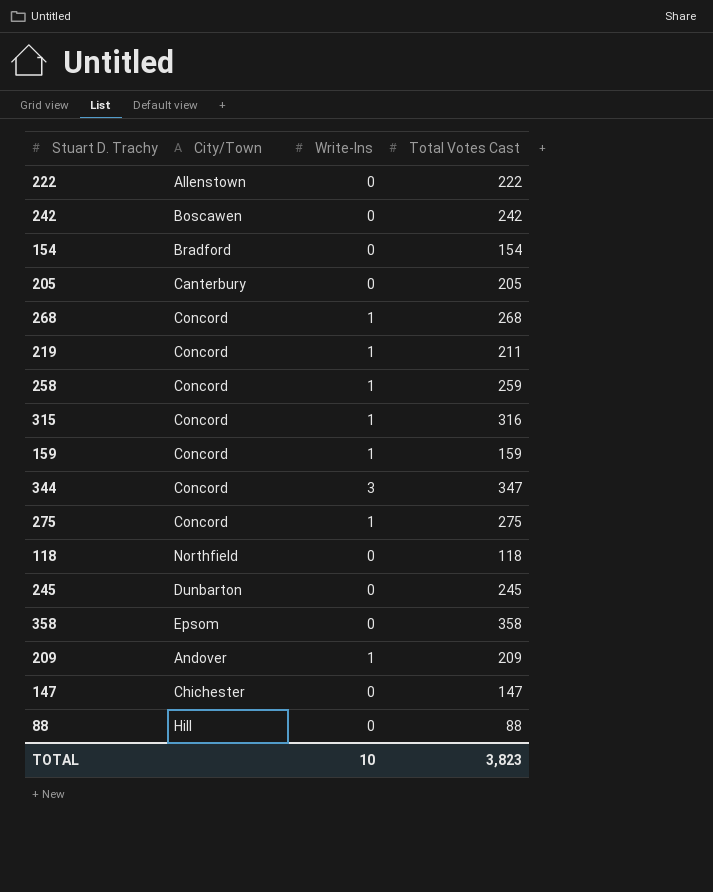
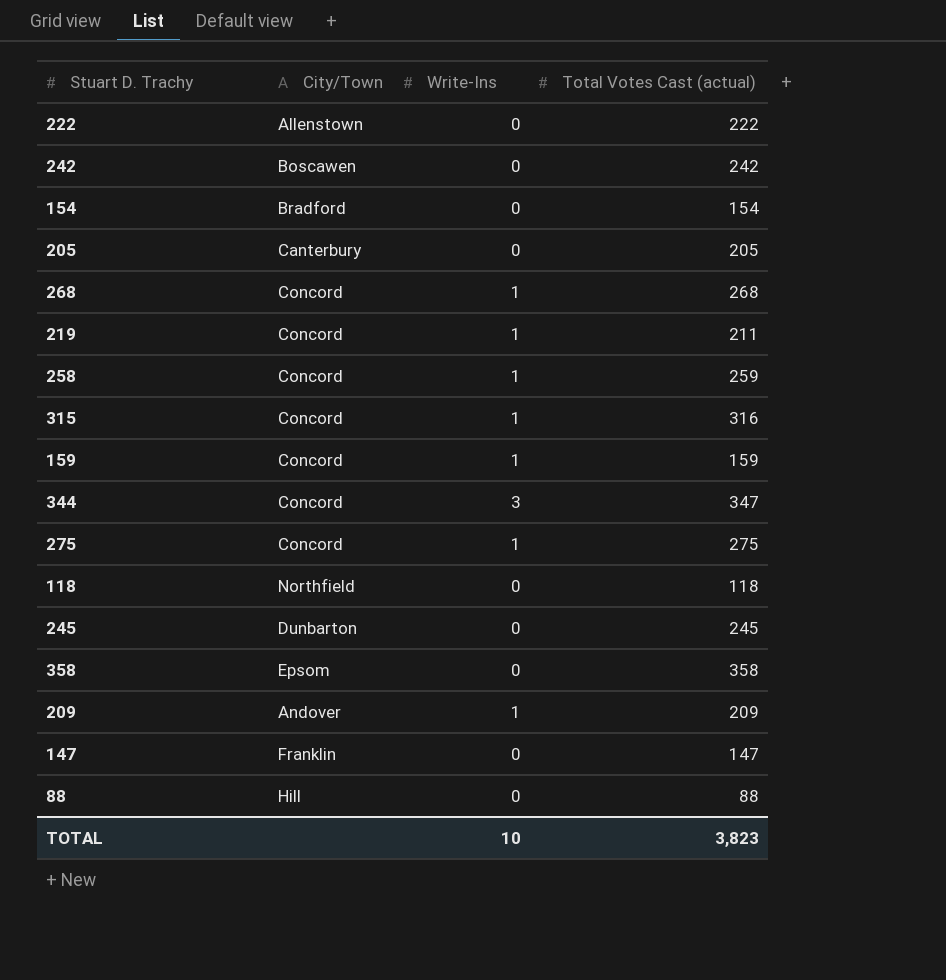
column name: Total Votes Cast -> Total Votes Cast (actual)
147 | City/Town: Chichester -> Franklin

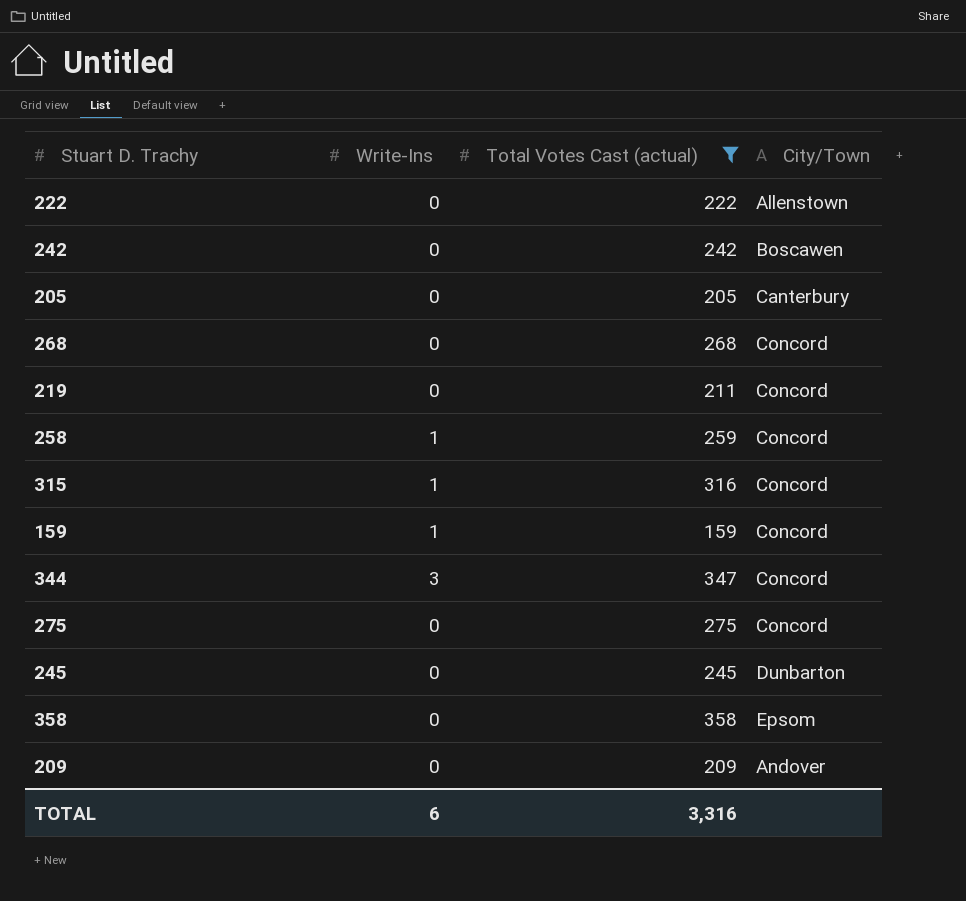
filter: none -> Total Votes Cast (actual) >= 159
column City/Town | position: 2 -> 4
268 | Write-Ins: 1 -> 0
219 | Write-Ins: 1 -> 0
275 | Write-Ins: 1 -> 0
209 | Write-Ins: 1 -> 0
TOTAL | Write-Ins: 10 -> 6
TOTAL | Total Votes Cast (actual): 3,823 -> 3,316

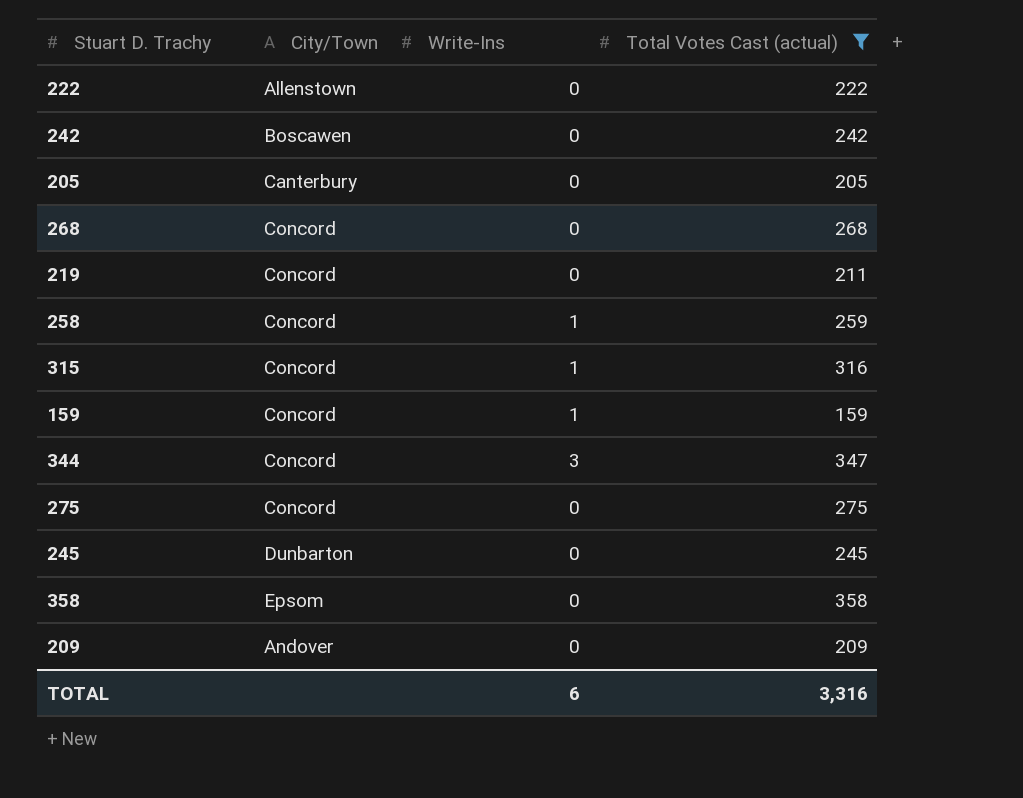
column City/Town | position: 4 -> 2

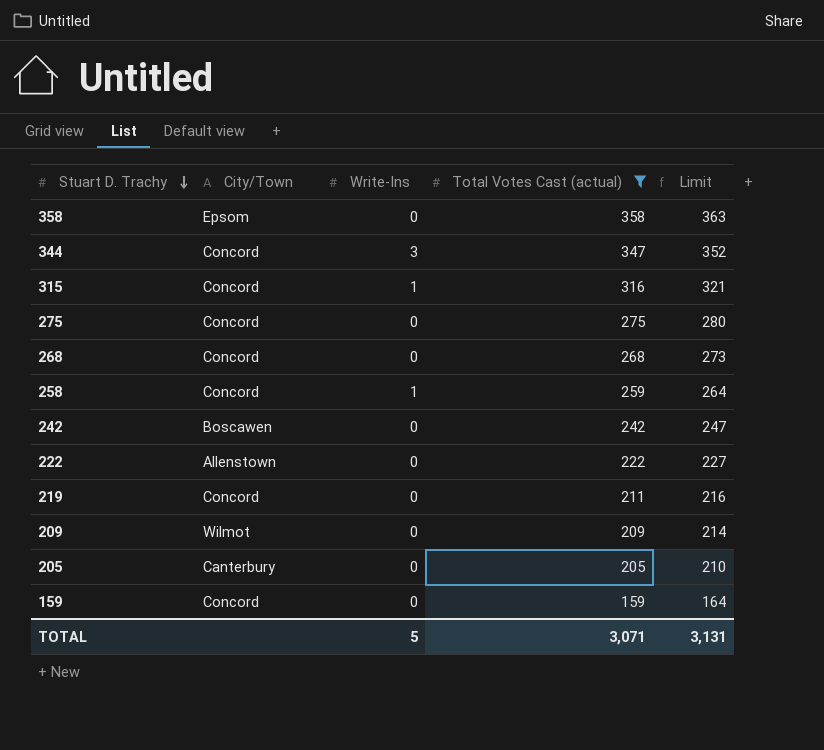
row order: none -> Stuart D. Trachy descending
column Limit | formula: none -> [Total Votes Cast (actual)] + 5
row 245: Dunbarton | 0 | 245 -> none
209 | City/Town: Andover -> Wilmot
159 | Write-Ins: 1 -> 0
TOTAL | Write-Ins: 6 -> 5
TOTAL | Total Votes Cast (actual): 3,316 -> 3,071

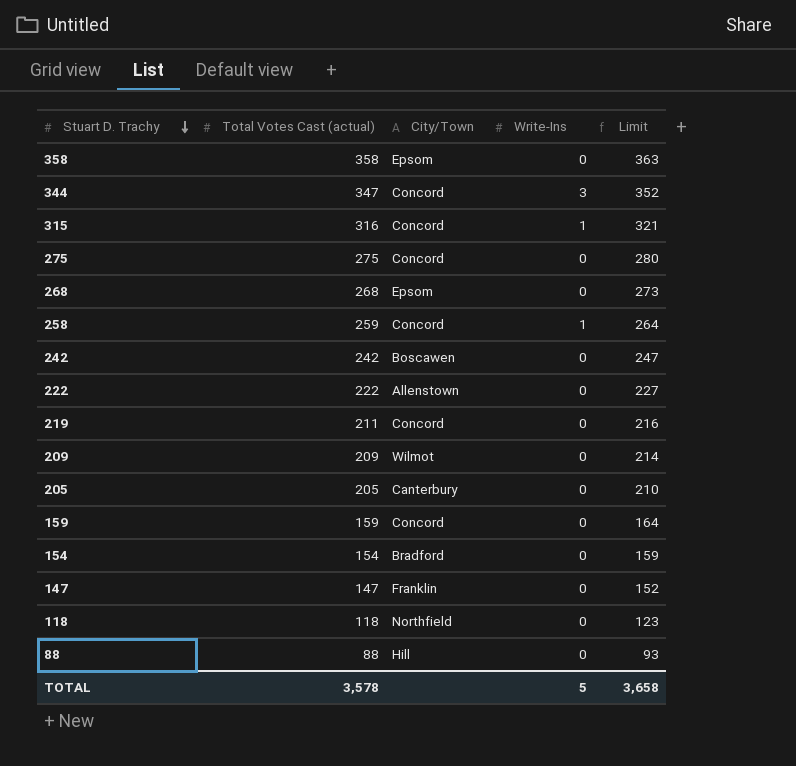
filter: Total Votes Cast (actual) >= 159 -> none
column Total Votes Cast (actual) | position: 4 -> 2
268 | City/Town: Concord -> Epsom
TOTAL | Total Votes Cast (actual): 3,071 -> 3,578
TOTAL | Limit: 3,131 -> 3,658

